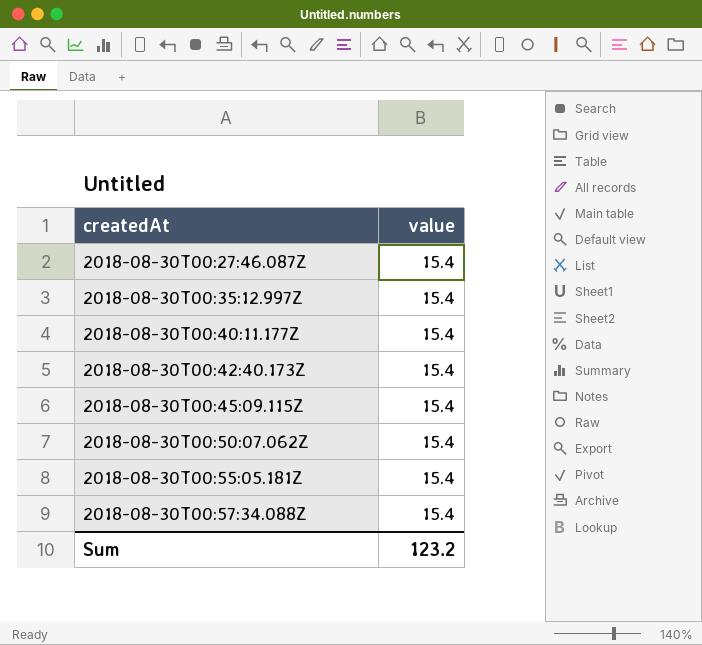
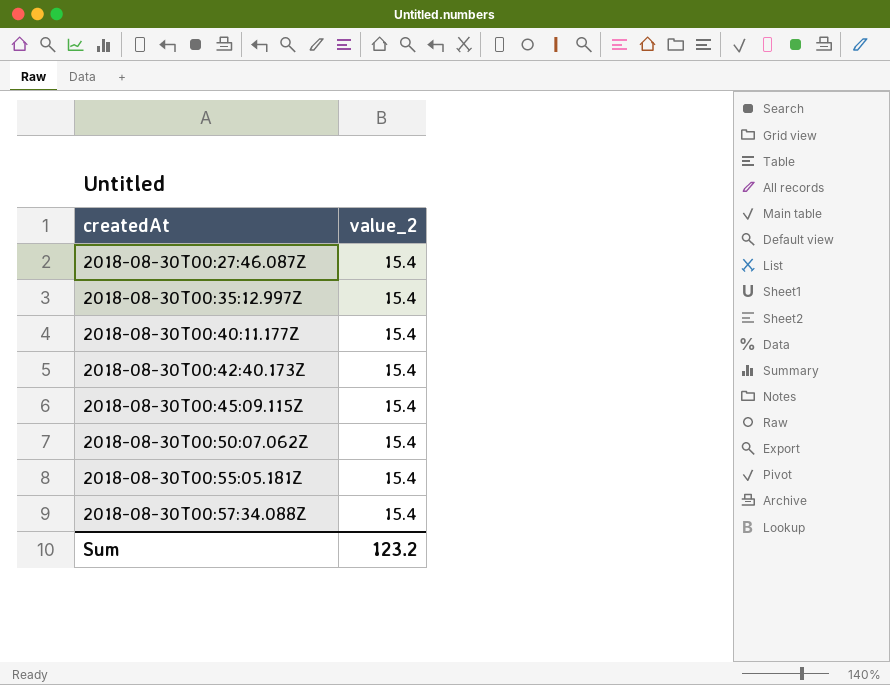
column name: value -> value_2

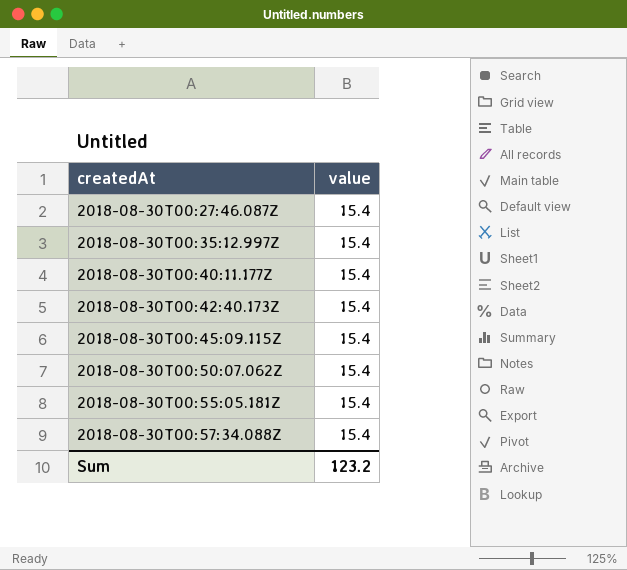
column name: value_2 -> value

